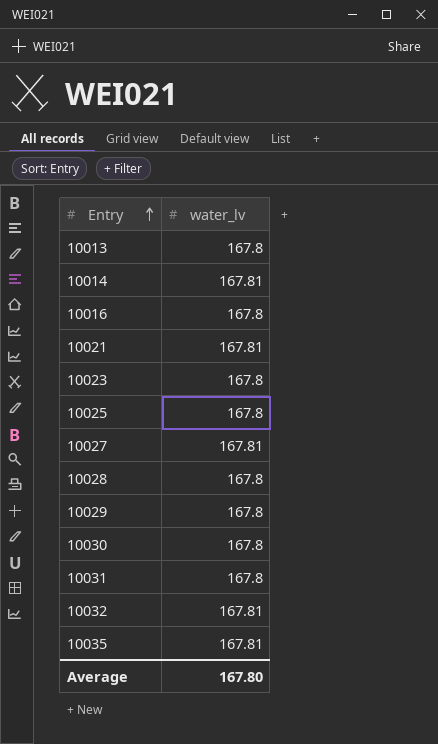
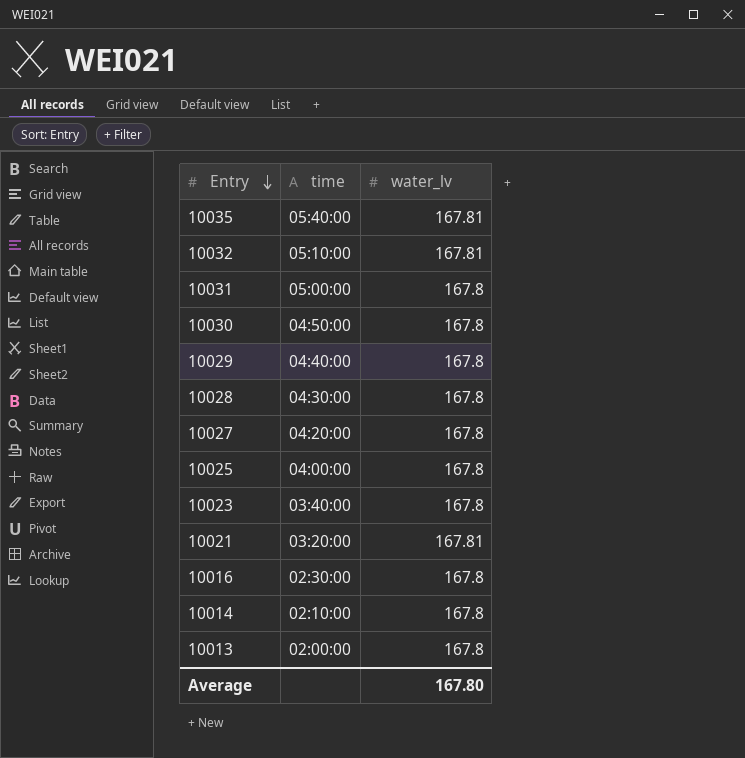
row order: Entry ascending -> Entry descending
column time | position: none -> 2
10027 | water_lv: 167.81 -> 167.8
10014 | water_lv: 167.81 -> 167.8

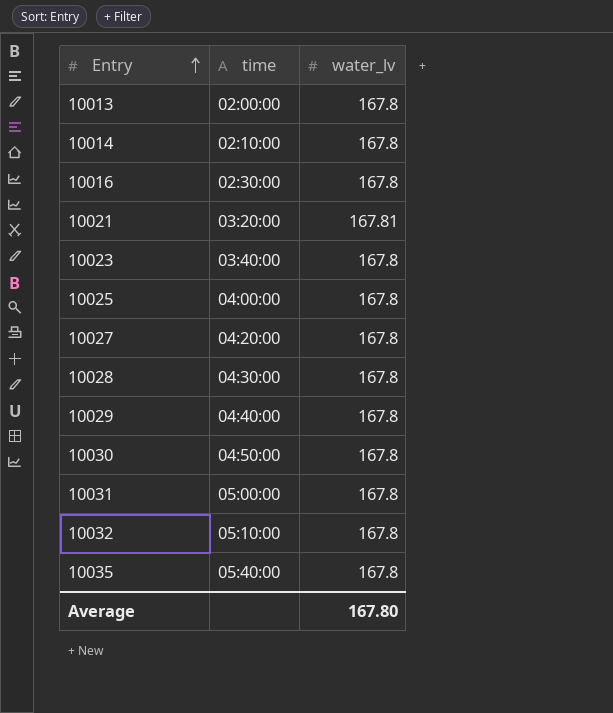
row order: Entry descending -> Entry ascending
10032 | water_lv: 167.81 -> 167.8
10035 | water_lv: 167.81 -> 167.8

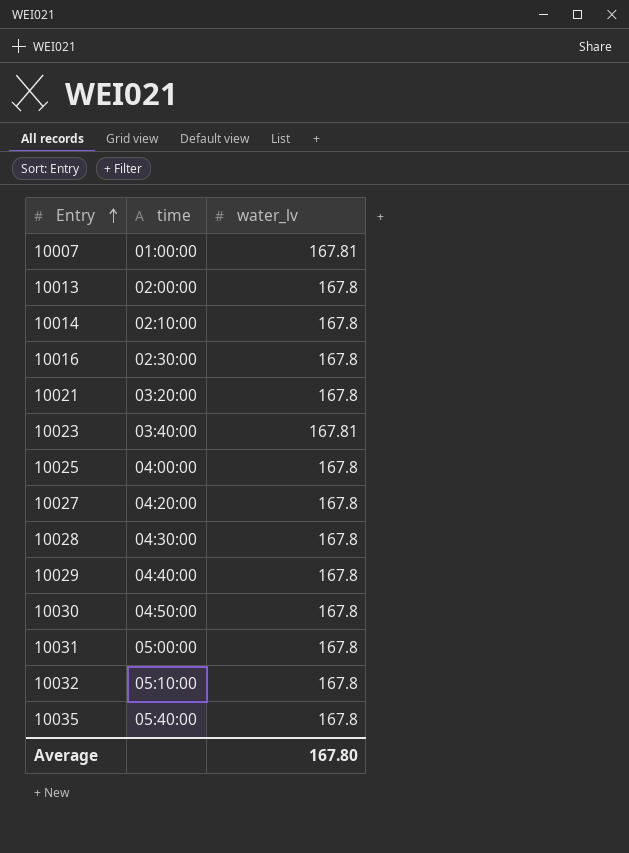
row 10007: none -> 01:00:00 | 167.81
10021 | water_lv: 167.81 -> 167.8
10023 | water_lv: 167.8 -> 167.81

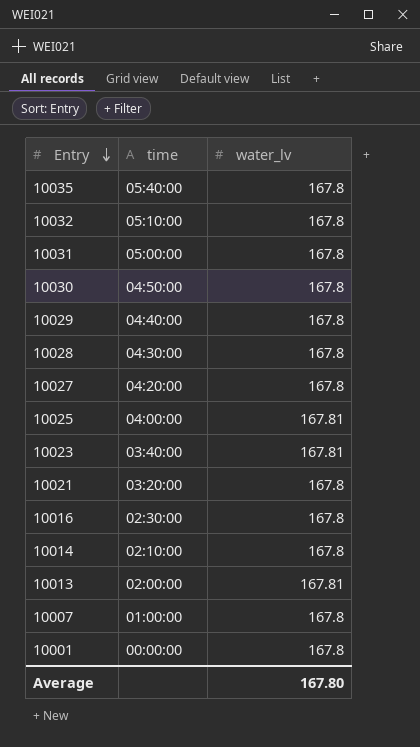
row order: Entry ascending -> Entry descending
10025 | water_lv: 167.8 -> 167.81
10013 | water_lv: 167.8 -> 167.81
10007 | water_lv: 167.81 -> 167.8
row 10001: none -> 00:00:00 | 167.8

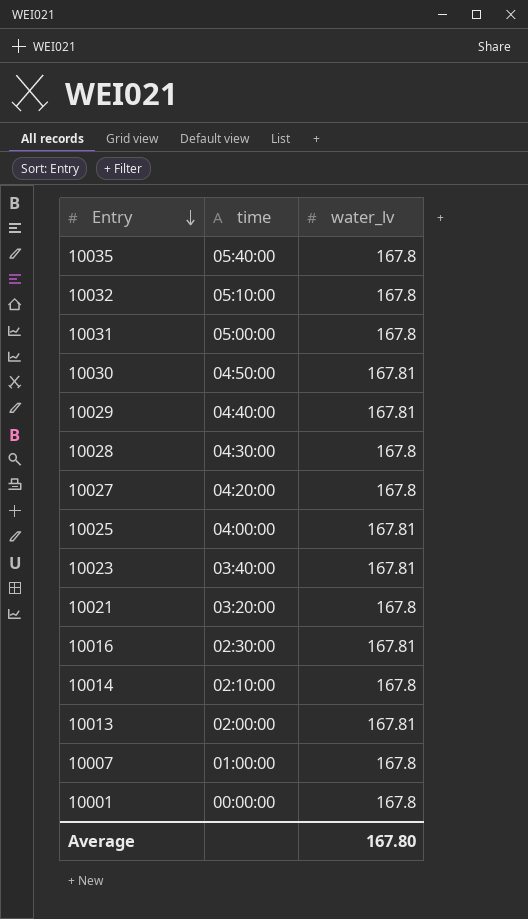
10030 | water_lv: 167.8 -> 167.81
10029 | water_lv: 167.8 -> 167.81
10016 | water_lv: 167.8 -> 167.81

